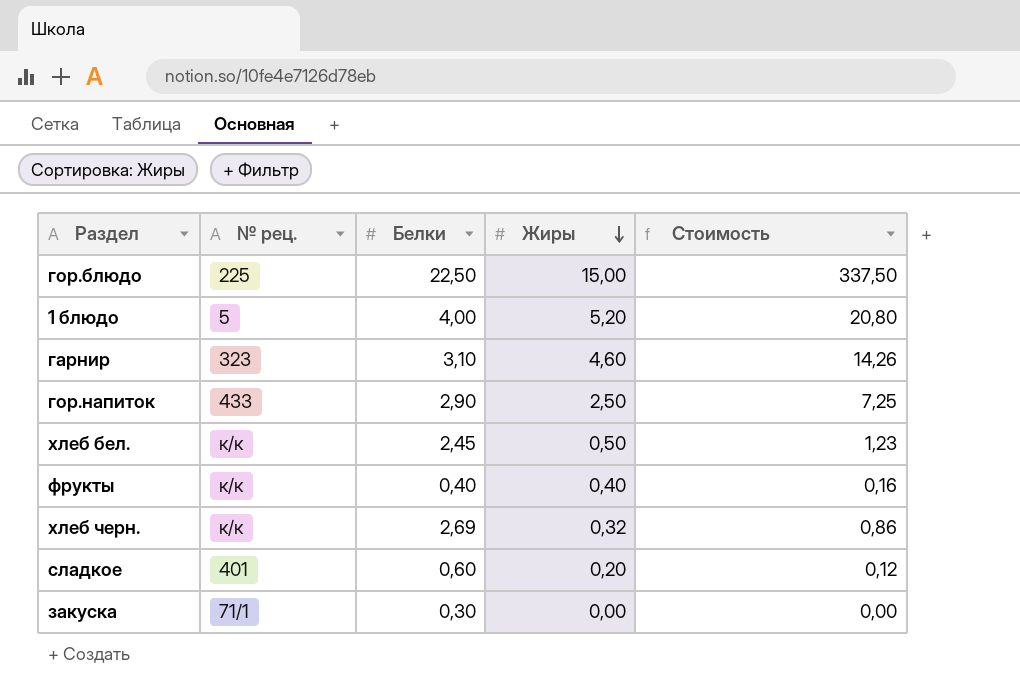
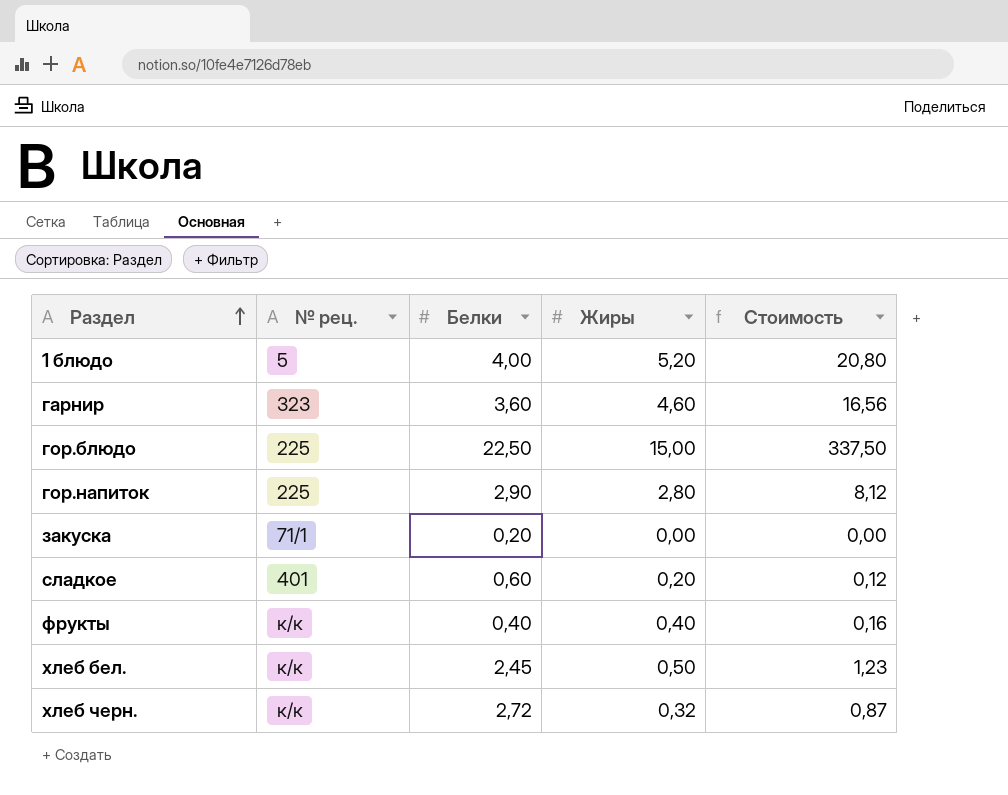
row order: Жиры descending -> Раздел ascending
гарнир | Белки: 3,10 -> 3,60
гарнир | Стоимость: 14,26 -> 16,56
гор.напиток | № рец.: 433 -> 225
гор.напиток | Жиры: 2,50 -> 2,80
гор.напиток | Стоимость: 7,25 -> 8,12
закуска | Белки: 0,30 -> 0,20
хлеб черн. | Белки: 2,69 -> 2,72
хлеб черн. | Стоимость: 0,86 -> 0,87

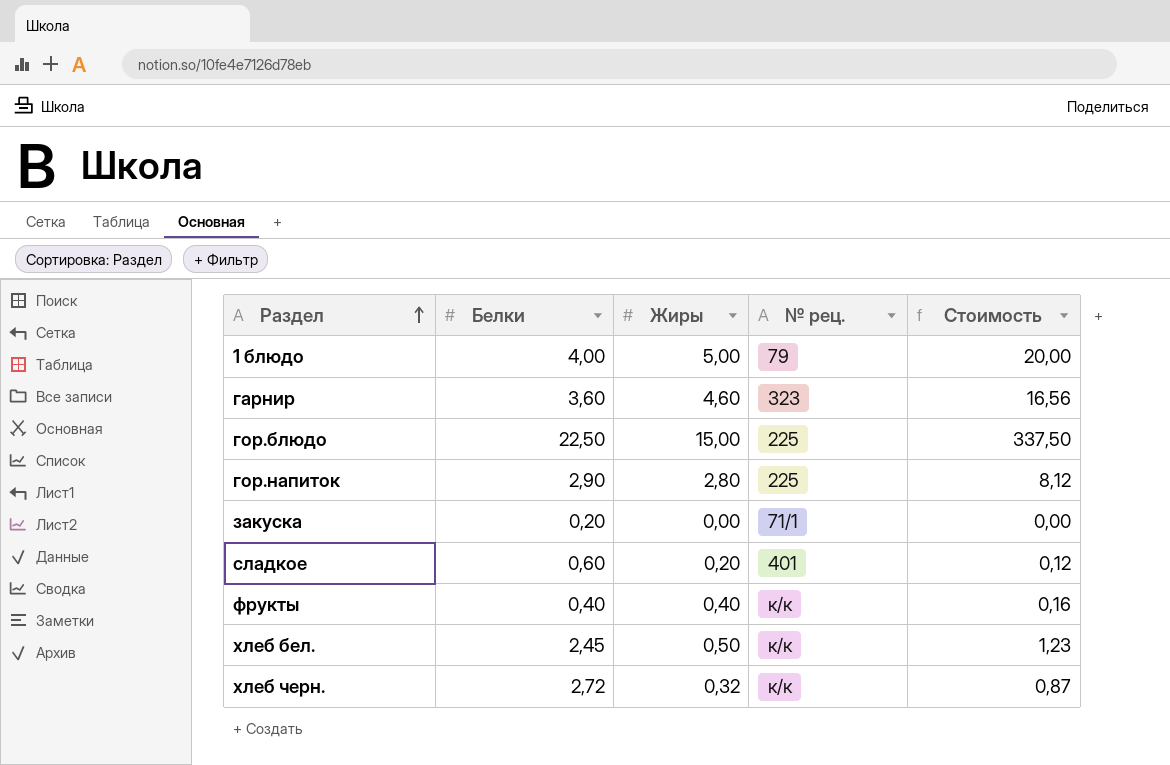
column № рец. | position: 2 -> 4
1 блюдо | Жиры: 5,20 -> 5,00
1 блюдо | № рец.: 5 -> 79
1 блюдо | Стоимость: 20,80 -> 20,00

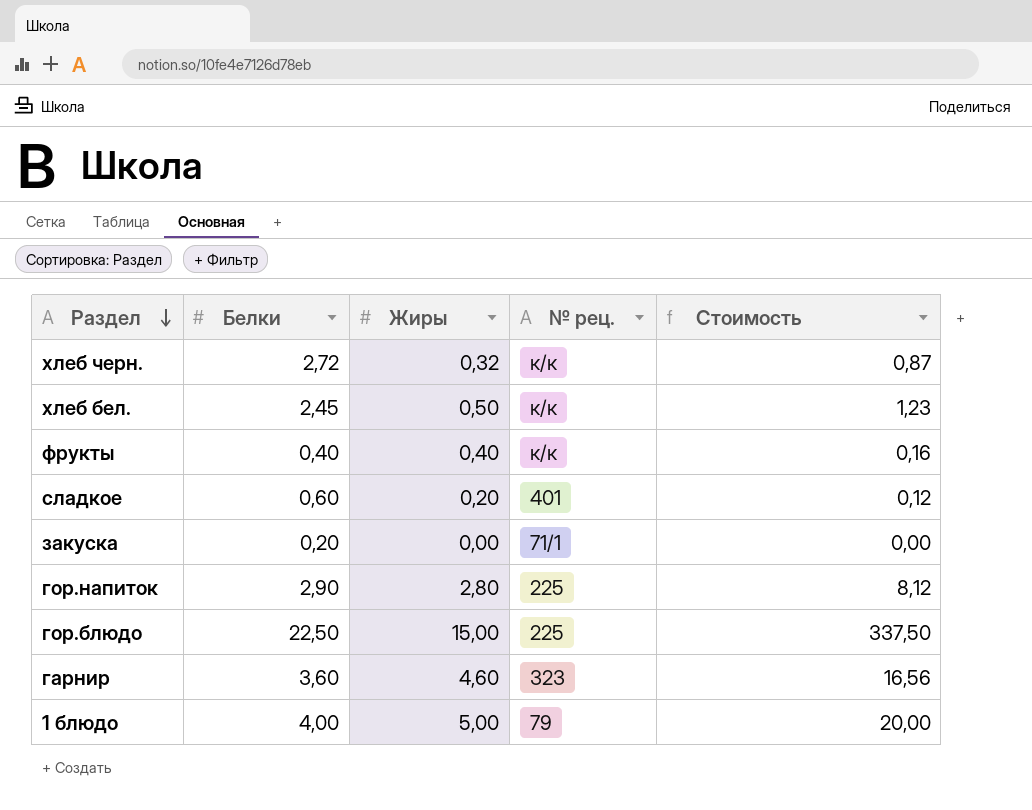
row order: Раздел ascending -> Раздел descending

